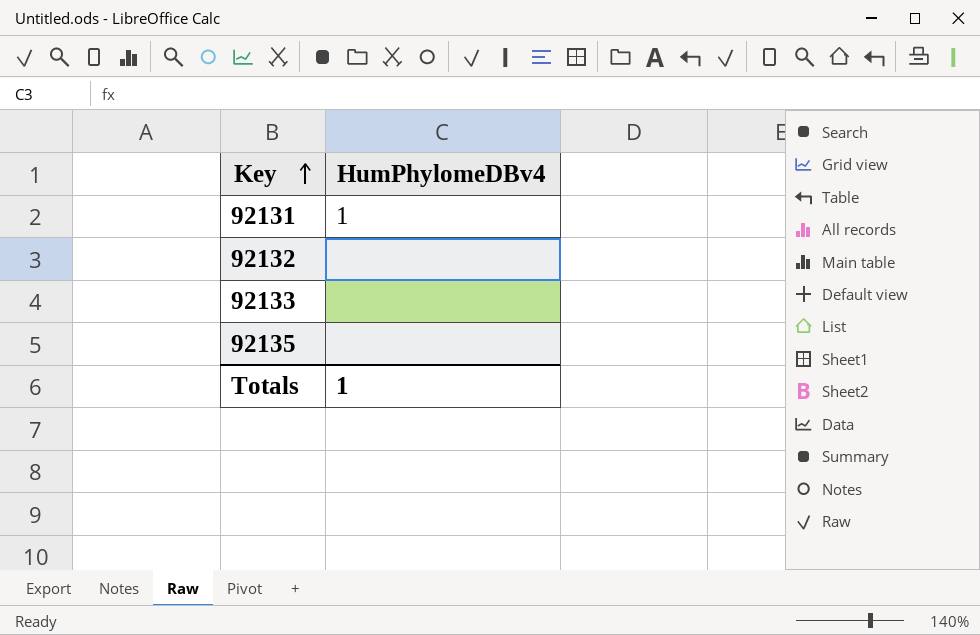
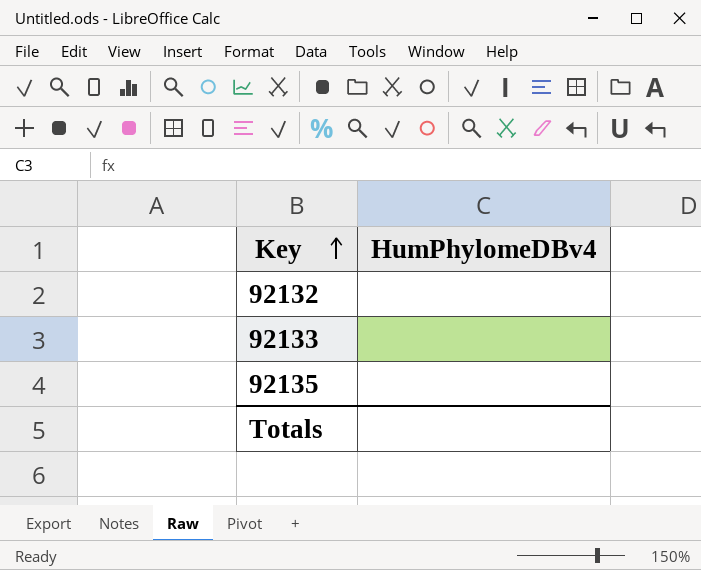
row 92131: 1 -> none
Totals | HumPhylomeDBv4: 1 -> none

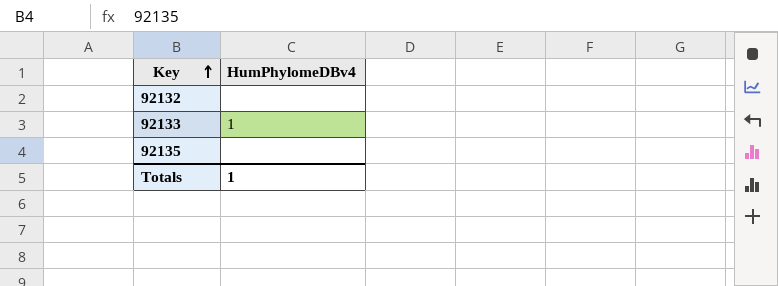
92133 | HumPhylomeDBv4: none -> 1
Totals | HumPhylomeDBv4: none -> 1

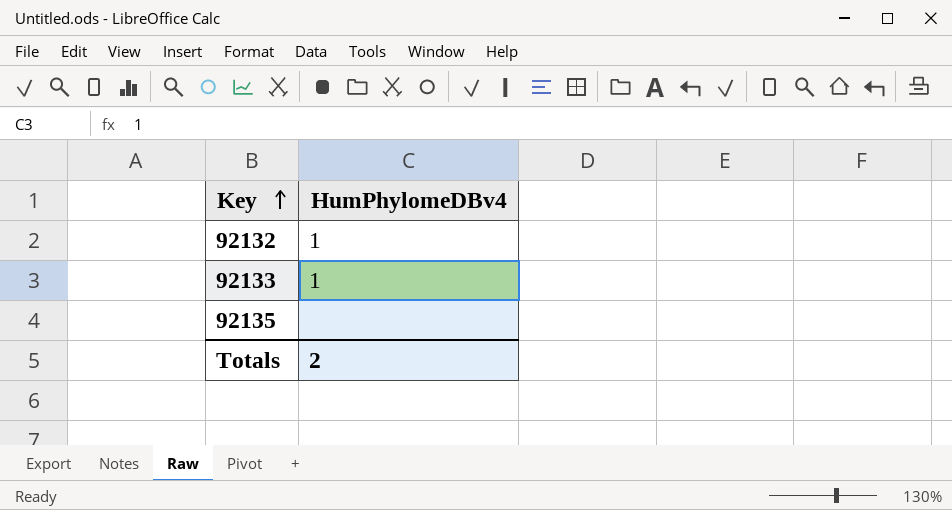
92132 | HumPhylomeDBv4: none -> 1
Totals | HumPhylomeDBv4: 1 -> 2

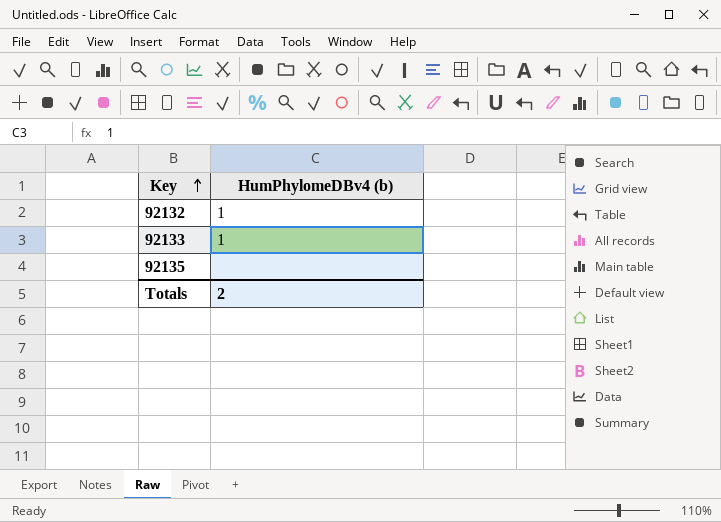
column name: HumPhylomeDBv4 -> HumPhylomeDBv4 (b)

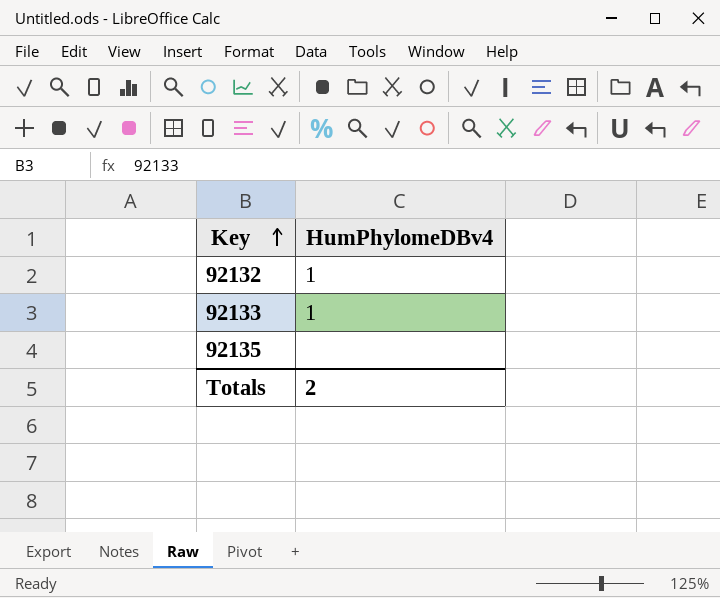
column name: HumPhylomeDBv4 (b) -> HumPhylomeDBv4

